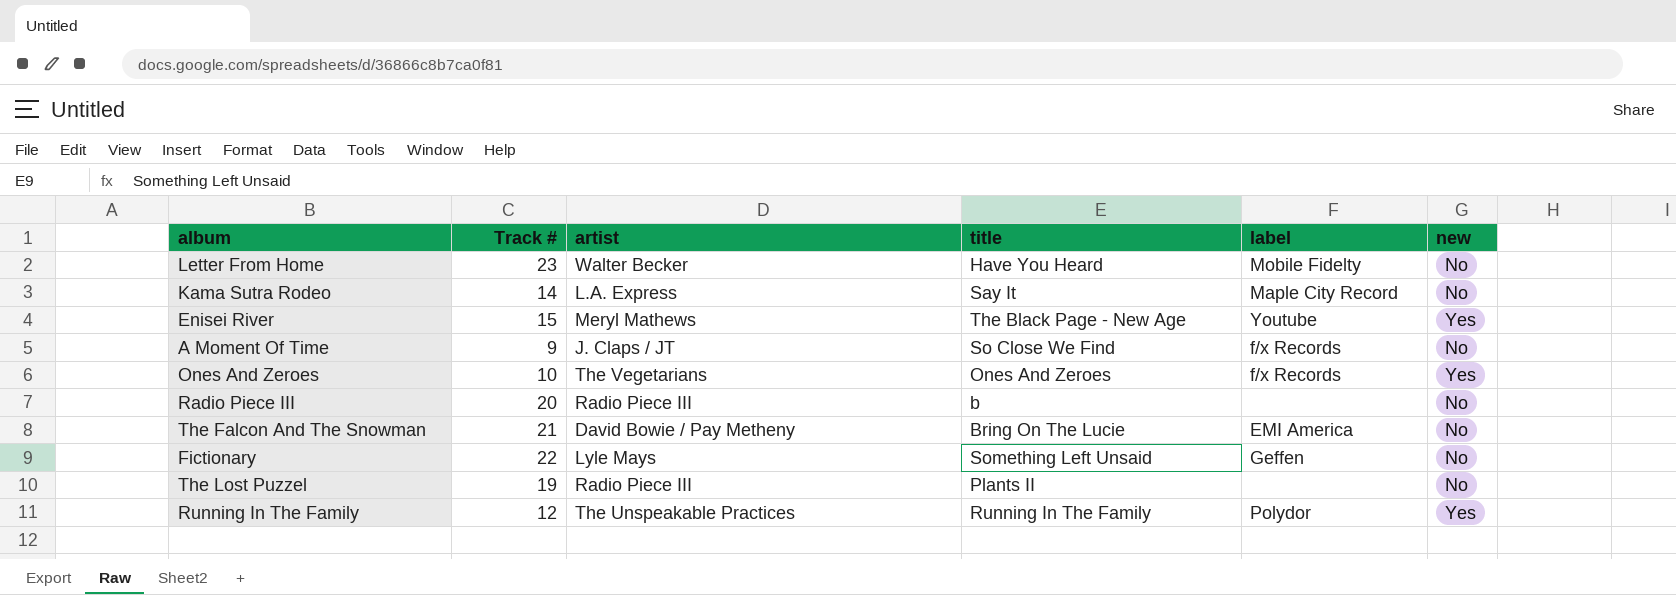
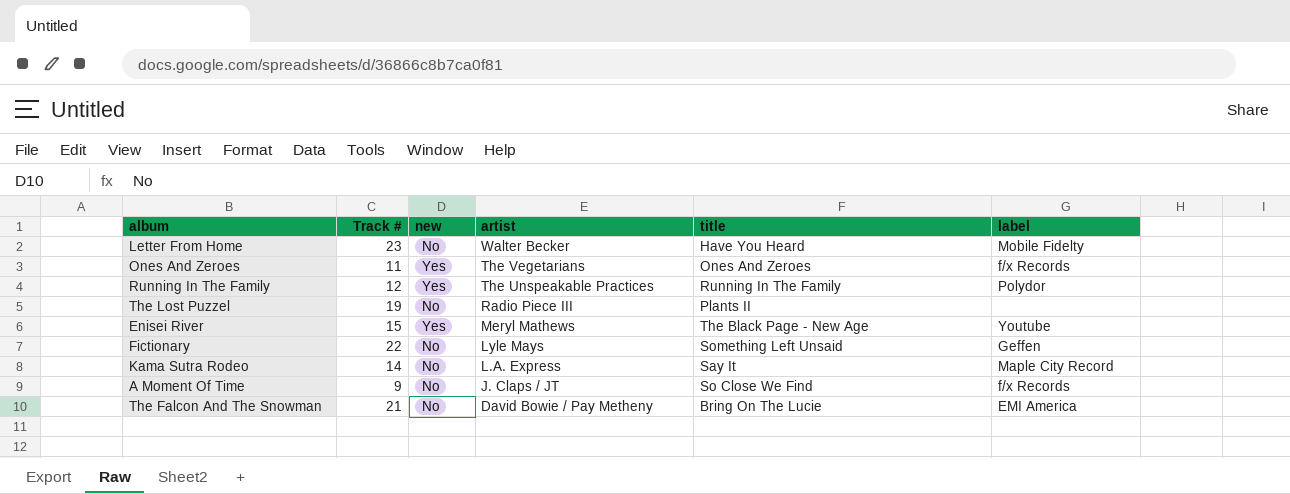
row order: none -> artist descending
column new | position: 6 -> 3
row Radio Piece III: 20 | Radio Piece III | b | none | No -> none
Ones And Zeroes | Track #: 10 -> 11

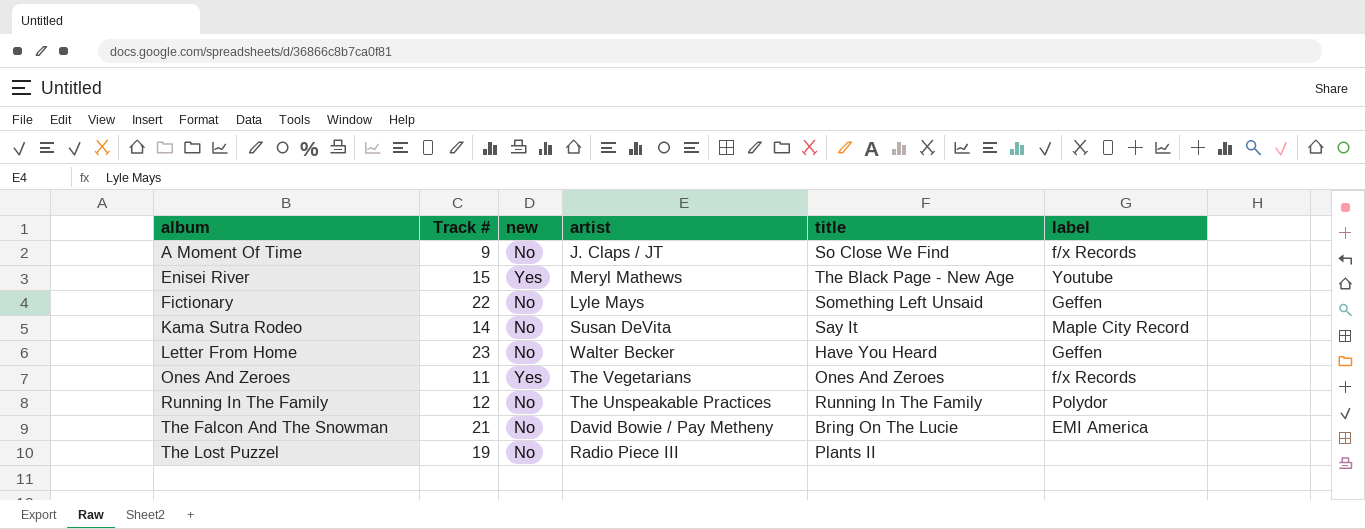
row order: artist descending -> album ascending
Kama Sutra Rodeo | artist: L.A. Express -> Susan DeVita
Letter From Home | label: Mobile Fidelty -> Geffen
Running In The Family | new: Yes -> No

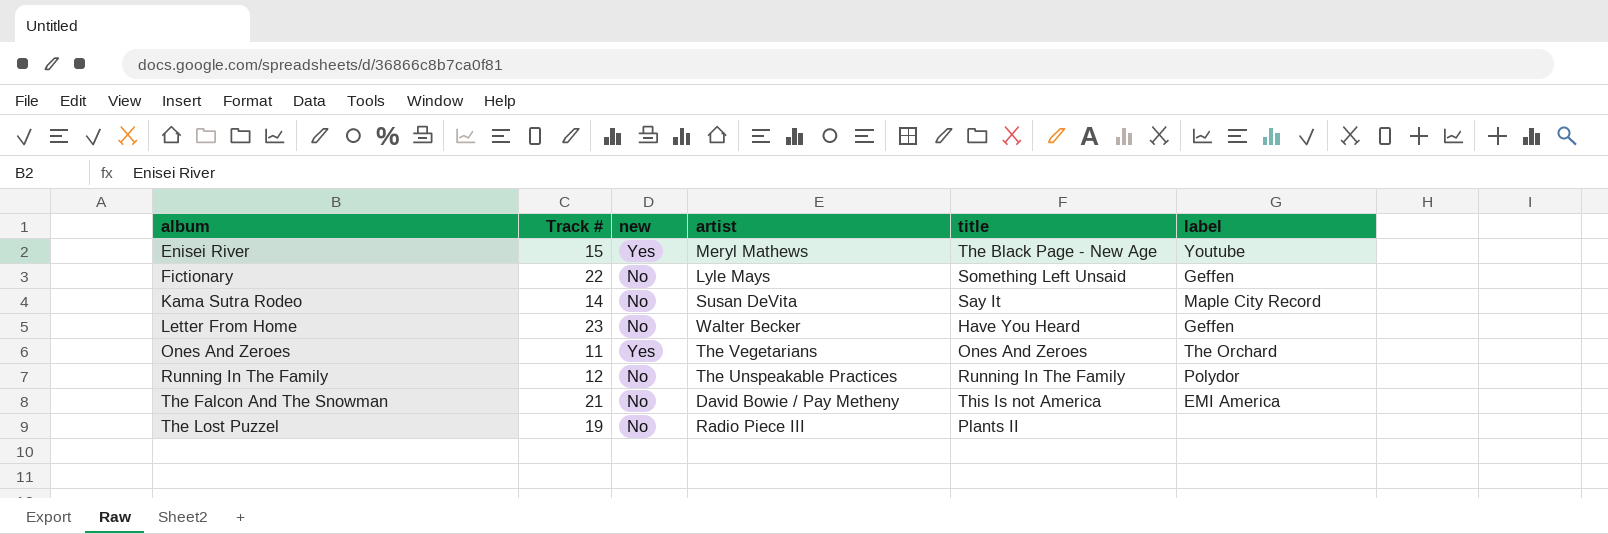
row A Moment Of Time: 9 | No | J. Claps / JT | So Close We Find | f/x Records -> none
Ones And Zeroes | label: f/x Records -> The Orchard
The Falcon And The Snowman | title: Bring On The Lucie -> This Is not America

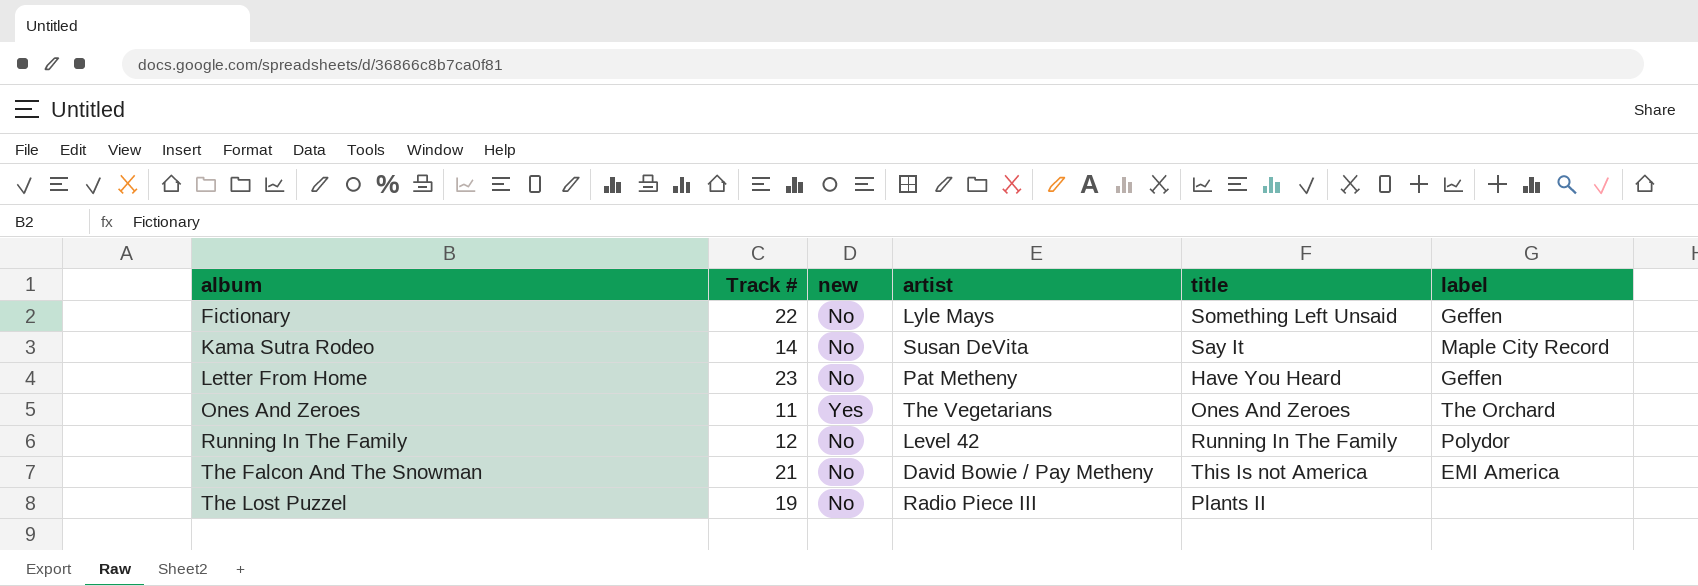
row Enisei River: 15 | Yes | Meryl Mathews | The Black Page - New Age | Youtube -> none
Letter From Home | artist: Walter Becker -> Pat Metheny
Running In The Family | artist: The Unspeakable Practices -> Level 42

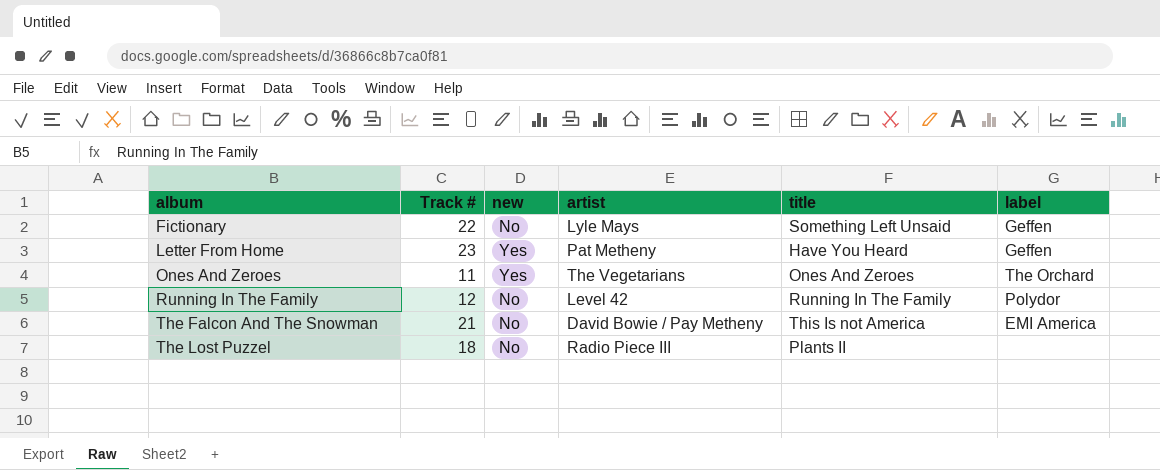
row Kama Sutra Rodeo: 14 | No | Susan DeVita | Say It | Maple City Record -> none
Letter From Home | new: No -> Yes
The Lost Puzzel | Track #: 19 -> 18

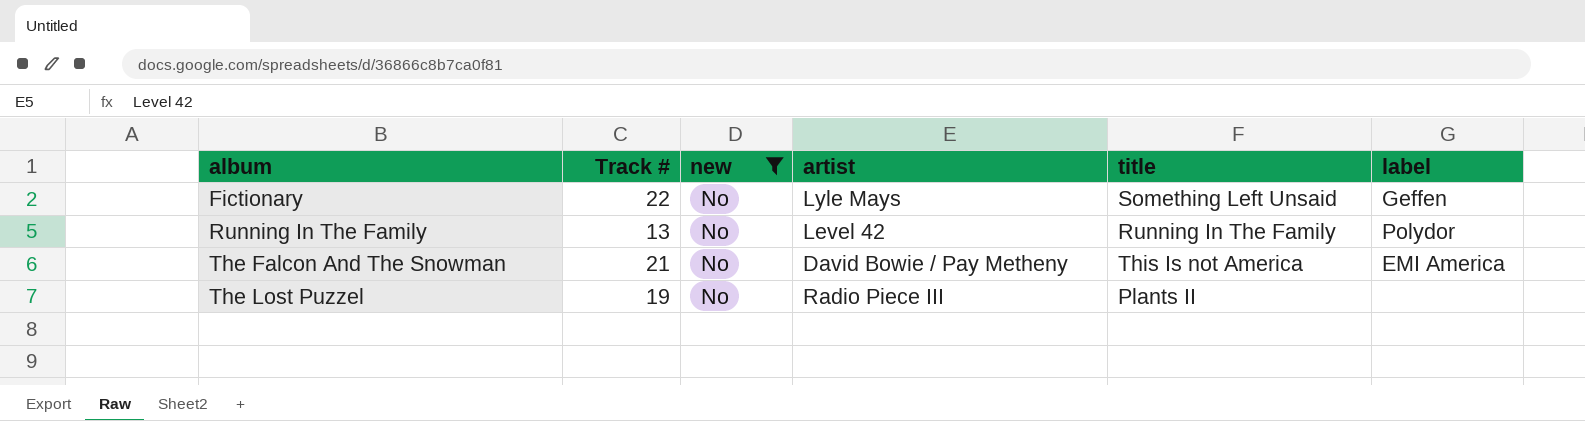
filter: none -> new = No
Running In The Family | Track #: 12 -> 13
The Lost Puzzel | Track #: 18 -> 19

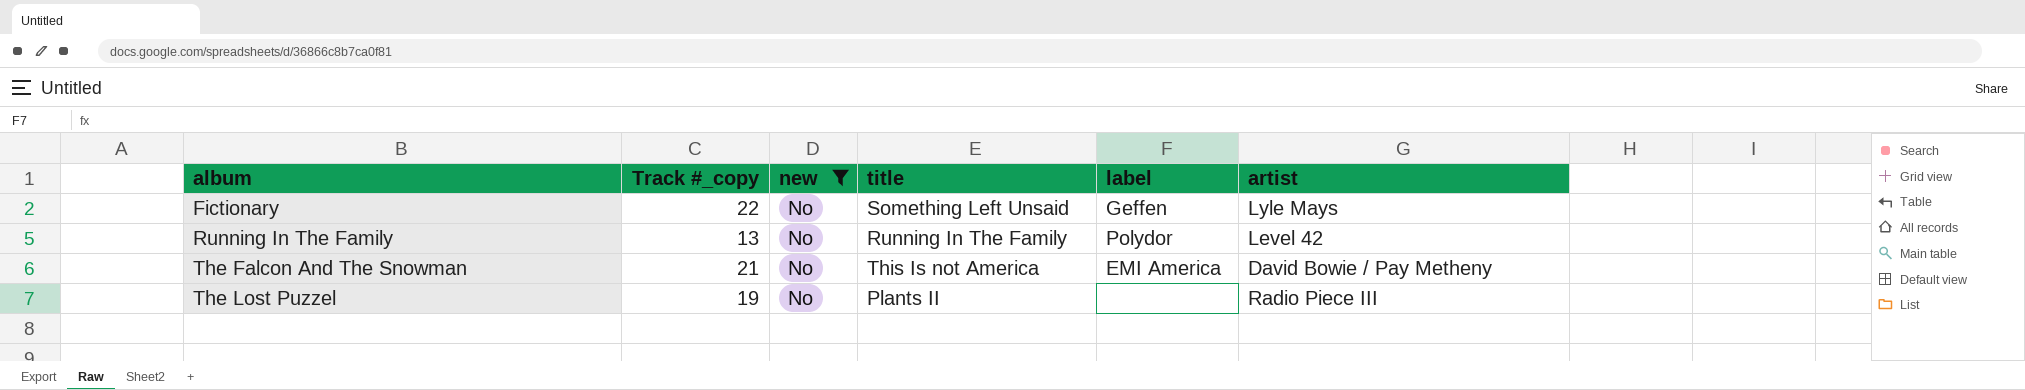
column name: Track # -> Track #_copy
column artist | position: 4 -> 6

